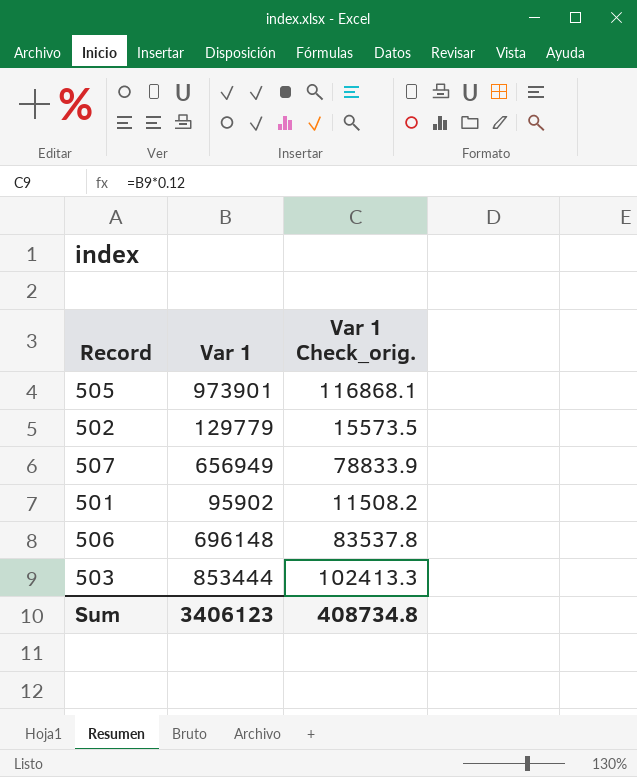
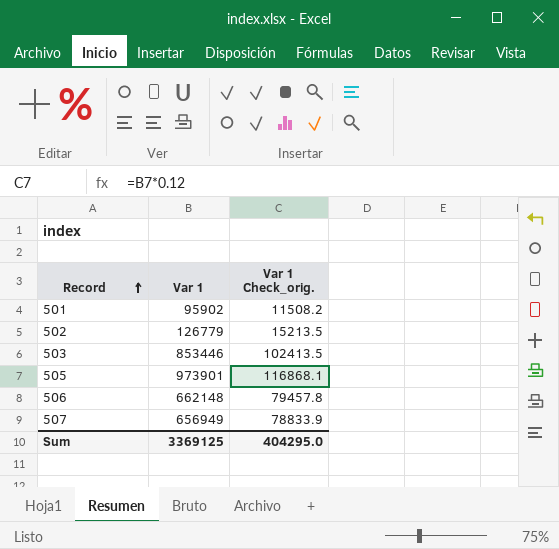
row order: none -> Record ascending
502 | Var 1: 129779 -> 126779
502 | Var 1 Check_orig.: 15573.5 -> 15213.5
503 | Var 1: 853444 -> 853446
503 | Var 1 Check_orig.: 102413.3 -> 102413.5
506 | Var 1: 696148 -> 662148
506 | Var 1 Check_orig.: 83537.8 -> 79457.8
Sum | Var 1: 3406123 -> 3369125
Sum | Var 1 Check_orig.: 408734.8 -> 404295.0

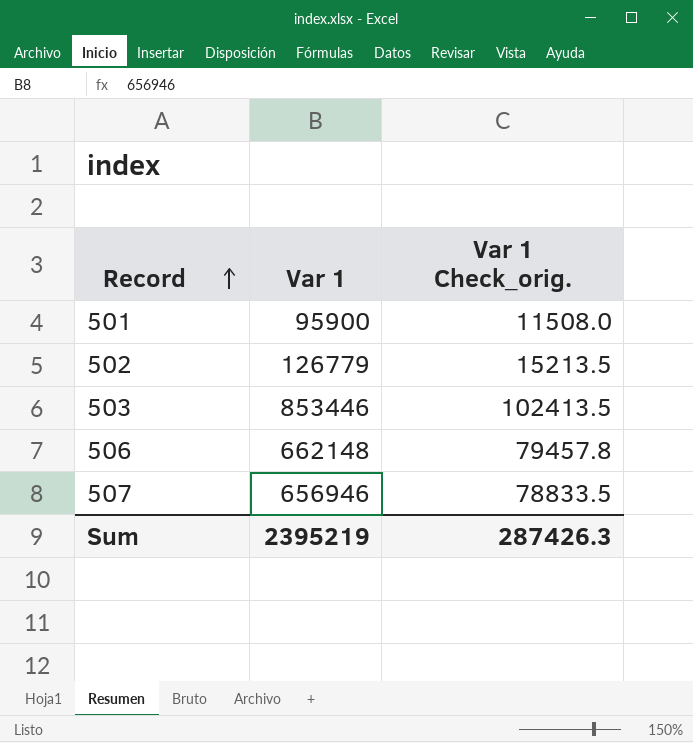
row 505: 973901 | 116868.1 -> none
501 | Var 1: 95902 -> 95900
501 | Var 1 Check_orig.: 11508.2 -> 11508.0
507 | Var 1: 656949 -> 656946
507 | Var 1 Check_orig.: 78833.9 -> 78833.5
Sum | Var 1: 3369125 -> 2395219
Sum | Var 1 Check_orig.: 404295.0 -> 287426.3

